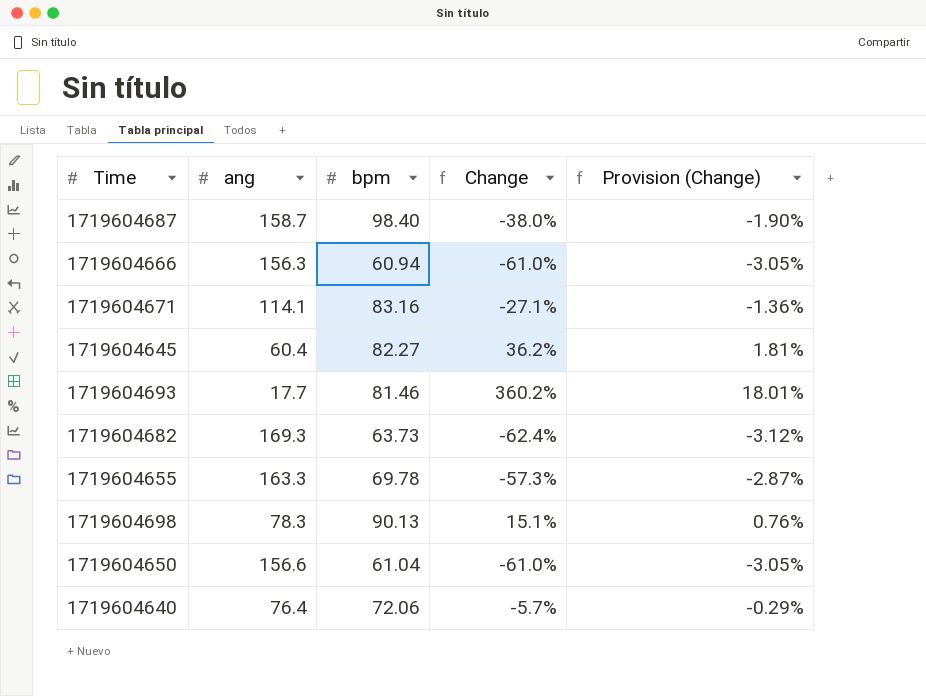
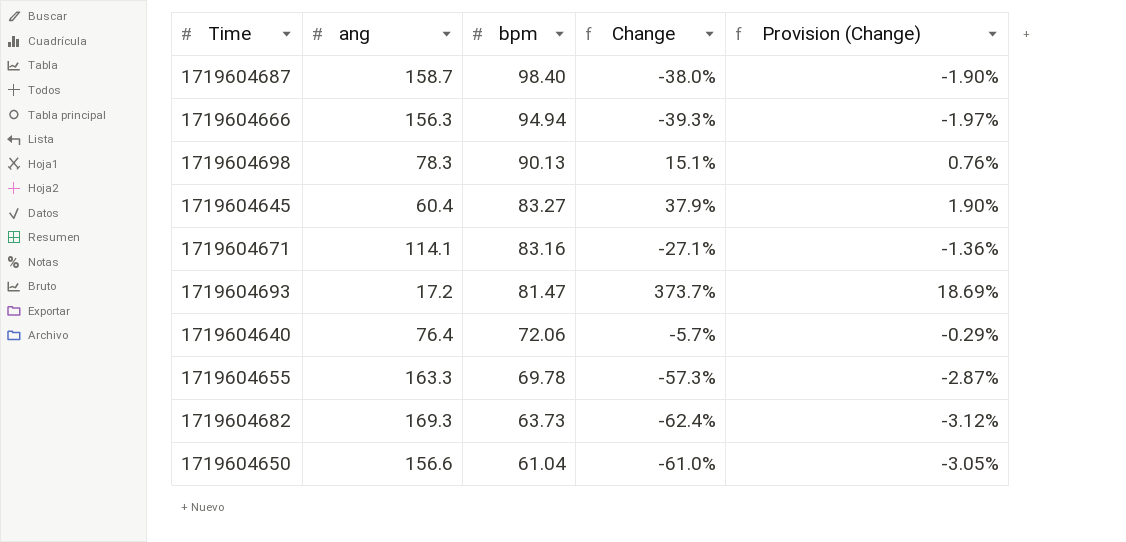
row order: none -> bpm descending
1719604666 | bpm: 60.94 -> 94.94
1719604666 | Change: -61.0% -> -39.3%
1719604666 | Provision (Change): -3.05% -> -1.97%
1719604645 | bpm: 82.27 -> 83.27
1719604645 | Change: 36.2% -> 37.9%
1719604645 | Provision (Change): 1.81% -> 1.90%
1719604693 | ang: 17.7 -> 17.2
1719604693 | bpm: 81.46 -> 81.47
1719604693 | Change: 360.2% -> 373.7%
1719604693 | Provision (Change): 18.01% -> 18.69%

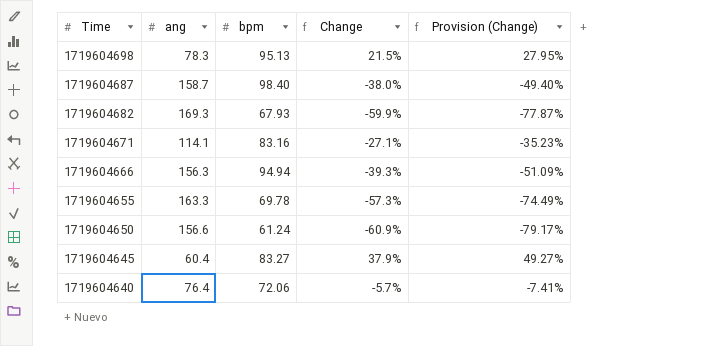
row order: bpm descending -> Time descending
column Provision (Change) | formula: [Change] * 0.05 -> [Change] * 1.3
row 1719604693: 17.2 | 81.47 | 373.7% | 18.69% -> none
1719604698 | bpm: 90.13 -> 95.13
1719604698 | Change: 15.1% -> 21.5%
1719604682 | bpm: 63.73 -> 67.93
1719604682 | Change: -62.4% -> -59.9%
1719604650 | bpm: 61.04 -> 61.24
1719604650 | Change: -61.0% -> -60.9%

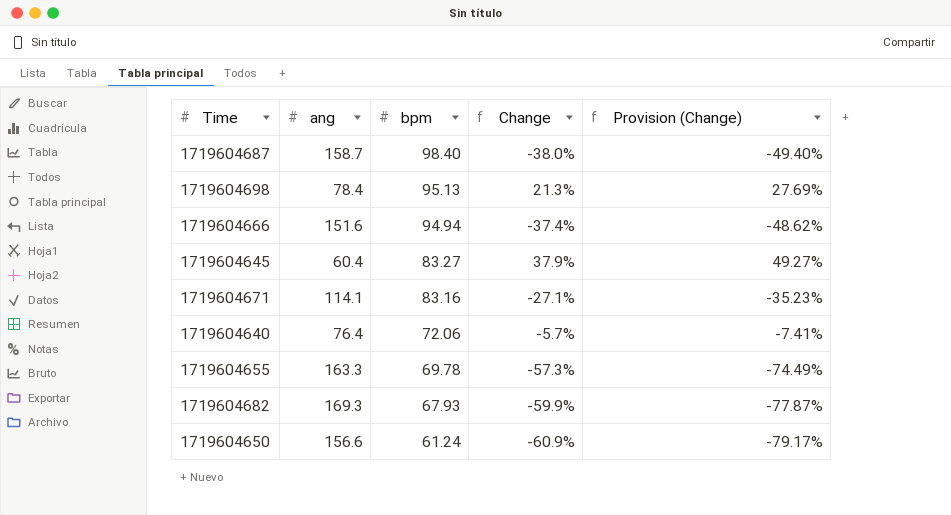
row order: Time descending -> bpm descending
1719604698 | ang: 78.3 -> 78.4
1719604698 | Change: 21.5% -> 21.3%
1719604698 | Provision (Change): 27.95% -> 27.69%
1719604666 | ang: 156.3 -> 151.6
1719604666 | Change: -39.3% -> -37.4%
1719604666 | Provision (Change): -51.09% -> -48.62%

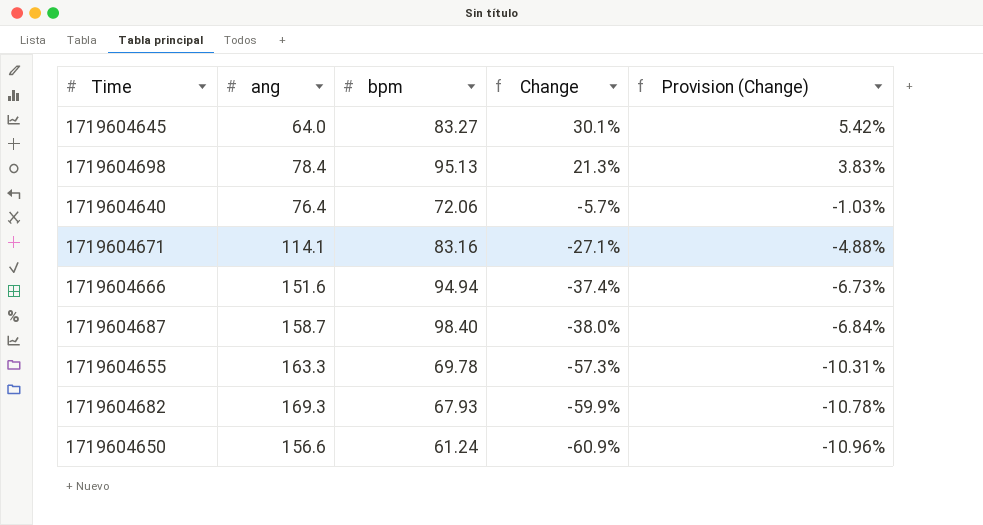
row order: bpm descending -> Change descending
column Provision (Change) | formula: [Change] * 1.3 -> [Change] * 0.18
1719604645 | ang: 60.4 -> 64.0
1719604645 | Change: 37.9% -> 30.1%

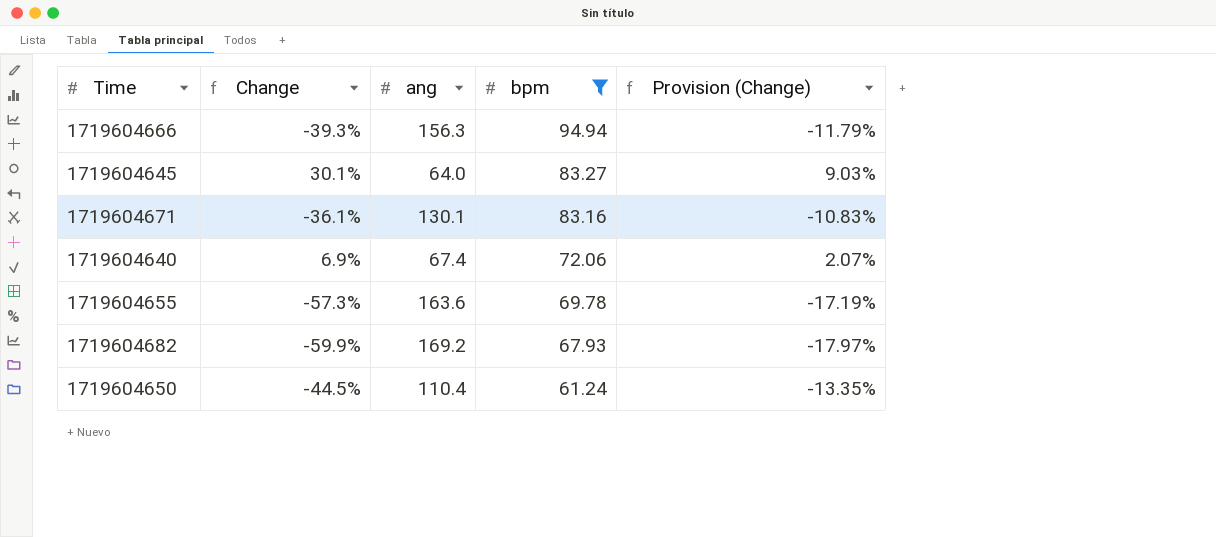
filter: none -> bpm <= 94.94
row order: Change descending -> bpm descending
column Change | position: 4 -> 2
column Provision (Change) | formula: [Change] * 0.18 -> [Change] * 0.3
1719604666 | Change: -37.4% -> -39.3%
1719604666 | ang: 151.6 -> 156.3
1719604671 | Change: -27.1% -> -36.1%
1719604671 | ang: 114.1 -> 130.1
1719604640 | Change: -5.7% -> 6.9%
1719604640 | ang: 76.4 -> 67.4
1719604655 | ang: 163.3 -> 163.6
1719604682 | ang: 169.3 -> 169.2
1719604650 | Change: -60.9% -> -44.5%
1719604650 | ang: 156.6 -> 110.4

